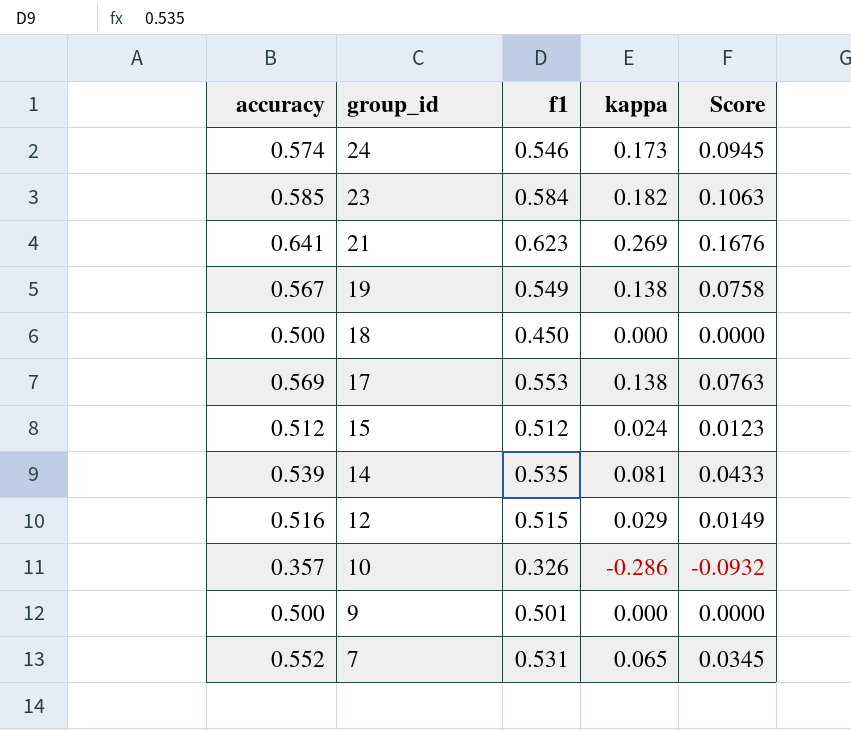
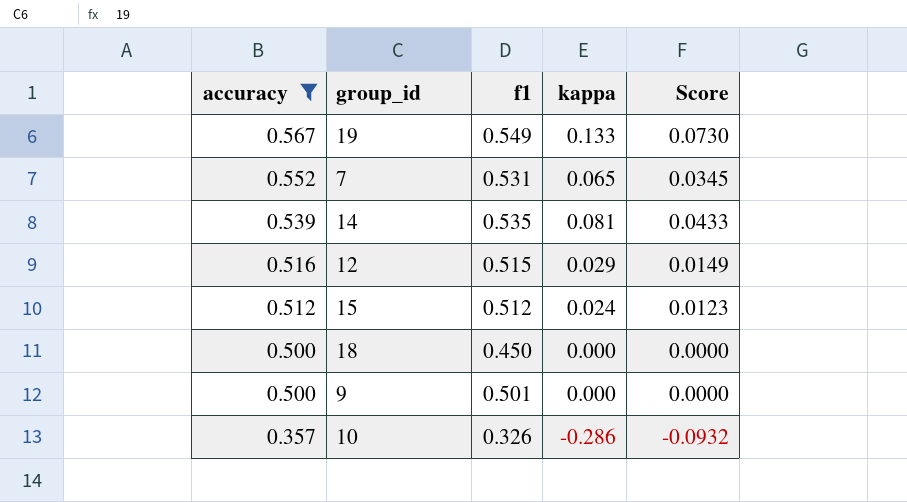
filter: none -> accuracy <= 0.567
row order: group_id descending -> accuracy descending
19 | kappa: 0.138 -> 0.133
19 | Score: 0.0758 -> 0.0730

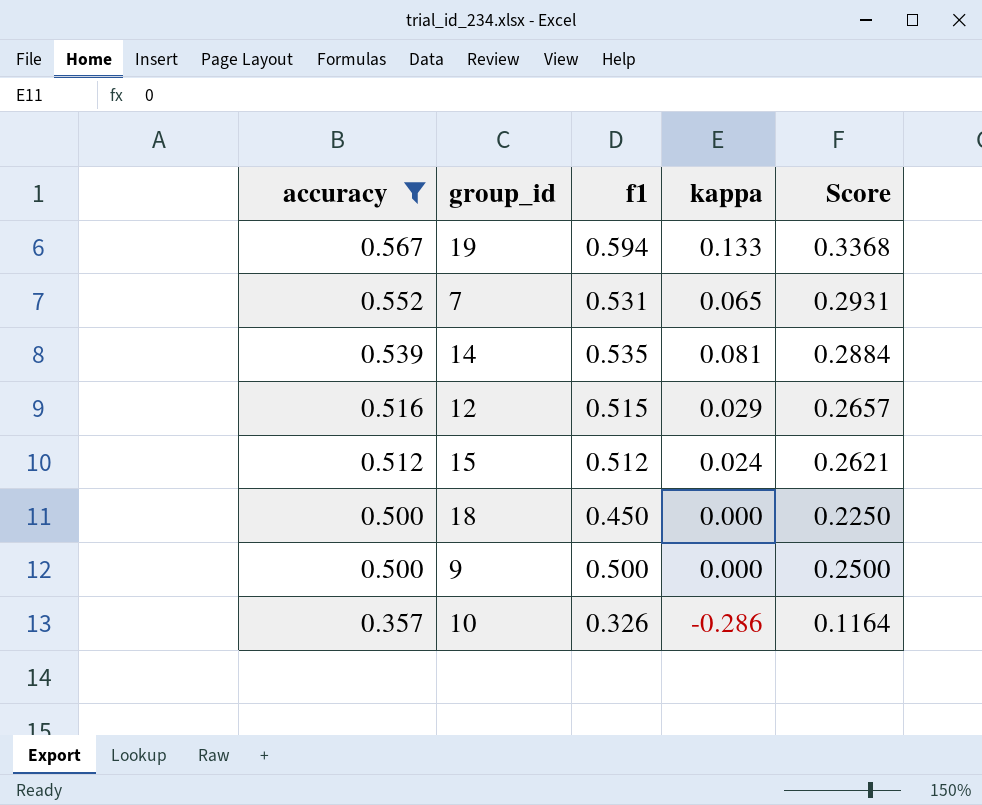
column Score | formula: [f1] * [kappa] -> [accuracy] * [f1]
19 | f1: 0.549 -> 0.594
9 | f1: 0.501 -> 0.500

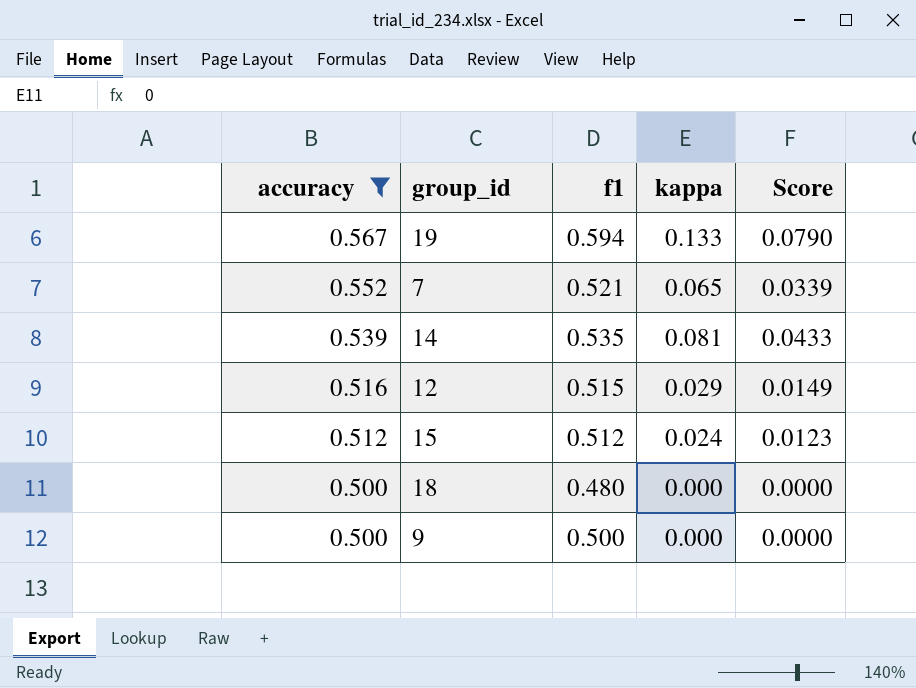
column Score | formula: [accuracy] * [f1] -> [f1] * [kappa]
row 10: 0.357 | 0.326 | -0.286 | 0.1164 -> none
7 | f1: 0.531 -> 0.521
18 | f1: 0.450 -> 0.480

